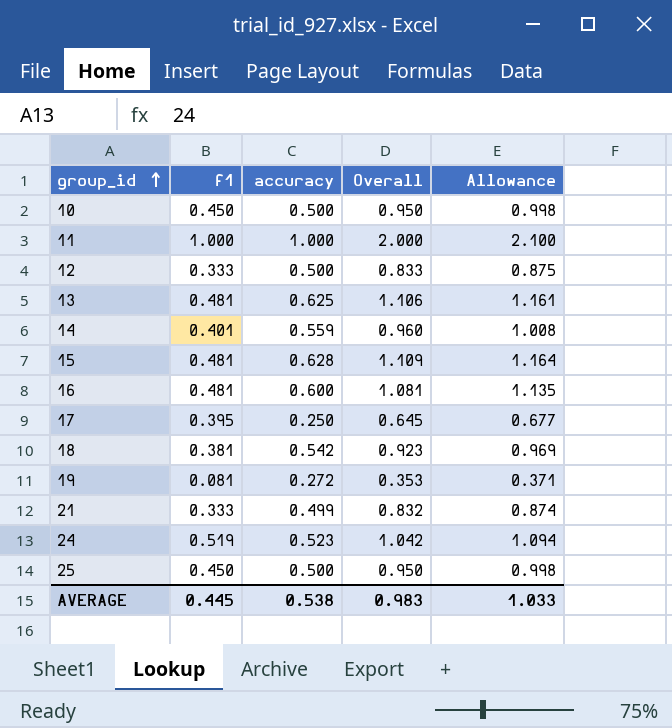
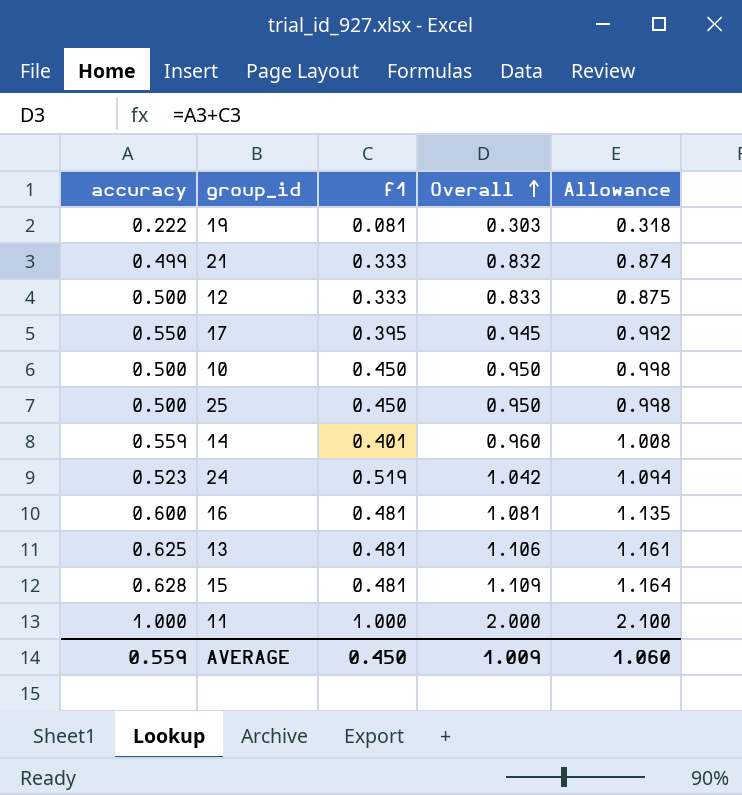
row order: group_id ascending -> Overall ascending
column accuracy | position: 3 -> 1
row 18: 0.381 | 0.542 | 0.923 | 0.969 -> none
19 | accuracy: 0.272 -> 0.222
19 | Overall: 0.353 -> 0.303
19 | Allowance: 0.371 -> 0.318
17 | accuracy: 0.250 -> 0.550
17 | Overall: 0.645 -> 0.945
17 | Allowance: 0.677 -> 0.992
AVERAGE | accuracy: 0.538 -> 0.559
AVERAGE | f1: 0.445 -> 0.450
AVERAGE | Overall: 0.983 -> 1.009
AVERAGE | Allowance: 1.033 -> 1.060

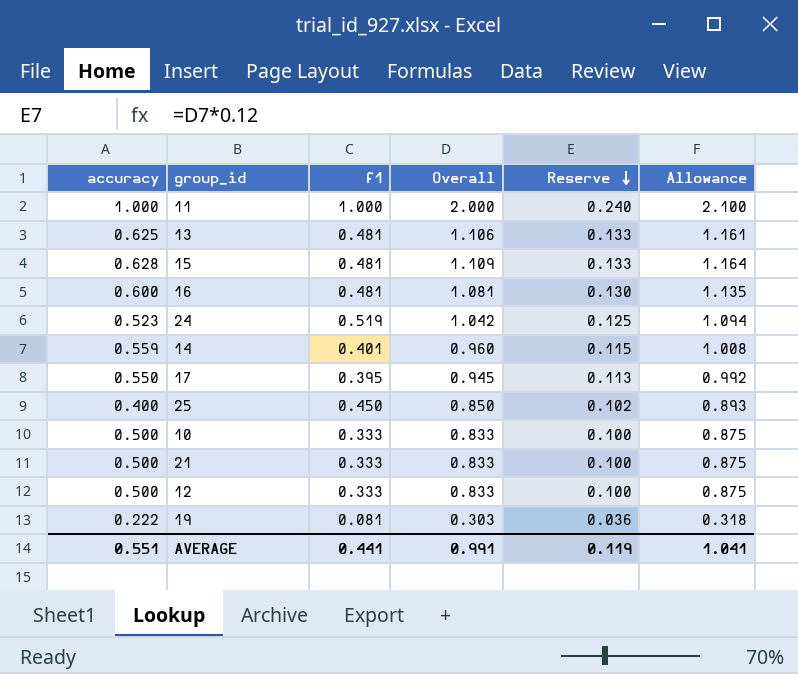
row order: Overall ascending -> Reserve descending
column Reserve | formula: none -> [Overall] * 0.12
25 | accuracy: 0.500 -> 0.400
25 | Overall: 0.950 -> 0.850
25 | Allowance: 0.998 -> 0.893
10 | f1: 0.450 -> 0.333
10 | Overall: 0.950 -> 0.833
10 | Allowance: 0.998 -> 0.875
21 | accuracy: 0.499 -> 0.500
21 | Overall: 0.832 -> 0.833
21 | Allowance: 0.874 -> 0.875
AVERAGE | accuracy: 0.559 -> 0.551
AVERAGE | f1: 0.450 -> 0.441
AVERAGE | Overall: 1.009 -> 0.991
AVERAGE | Allowance: 1.060 -> 1.041

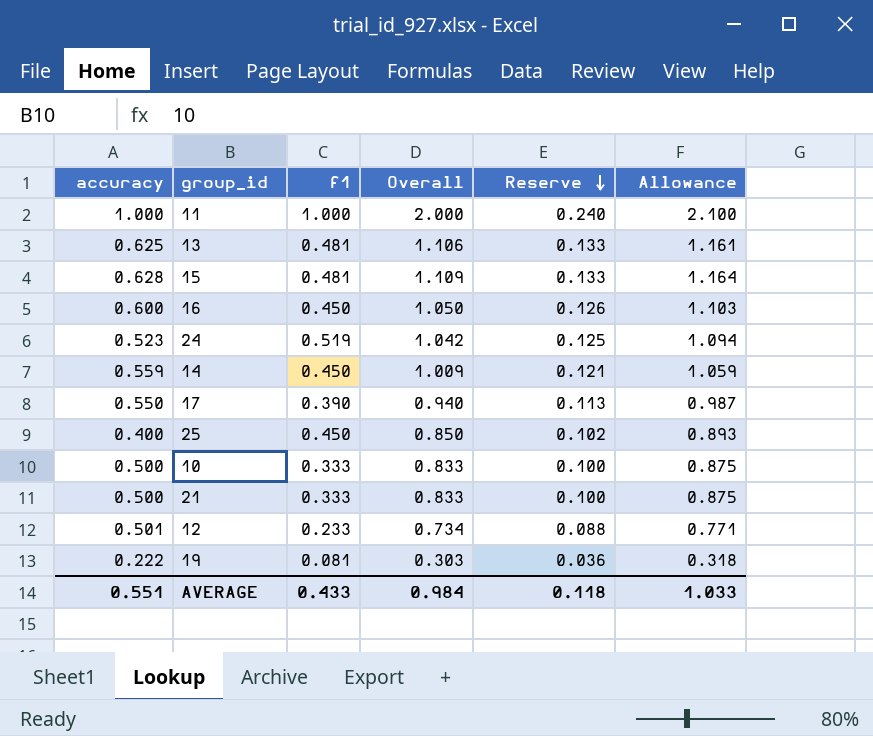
16 | f1: 0.481 -> 0.450
16 | Overall: 1.081 -> 1.050
16 | Reserve: 0.130 -> 0.126
16 | Allowance: 1.135 -> 1.103
14 | f1: 0.401 -> 0.450
14 | Overall: 0.960 -> 1.009
14 | Reserve: 0.115 -> 0.121
14 | Allowance: 1.008 -> 1.059
17 | f1: 0.395 -> 0.390
17 | Overall: 0.945 -> 0.940
17 | Allowance: 0.992 -> 0.987
12 | accuracy: 0.500 -> 0.501
12 | f1: 0.333 -> 0.233
12 | Overall: 0.833 -> 0.734
12 | Reserve: 0.100 -> 0.088
12 | Allowance: 0.875 -> 0.771
AVERAGE | f1: 0.441 -> 0.433
AVERAGE | Overall: 0.991 -> 0.984
AVERAGE | Reserve: 0.119 -> 0.118
AVERAGE | Allowance: 1.041 -> 1.033

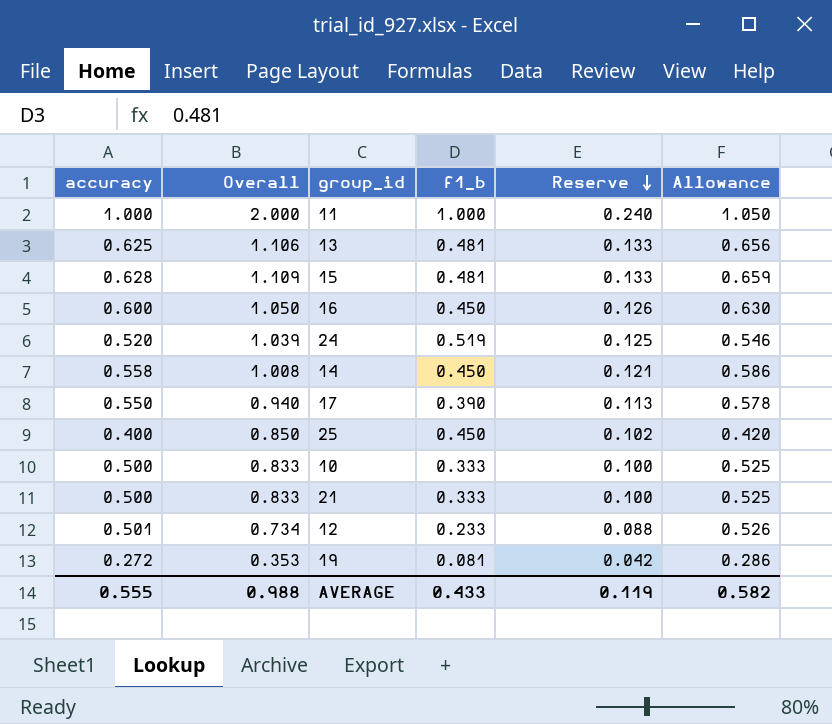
column Overall | position: 4 -> 2
column name: f1 -> f1_b
column Allowance | formula: [Overall] * 1.05 -> [accuracy] * 1.05
24 | accuracy: 0.523 -> 0.520
24 | Overall: 1.042 -> 1.039
14 | accuracy: 0.559 -> 0.558
14 | Overall: 1.009 -> 1.008
19 | accuracy: 0.222 -> 0.272
19 | Overall: 0.303 -> 0.353
19 | Reserve: 0.036 -> 0.042
AVERAGE | accuracy: 0.551 -> 0.555
AVERAGE | Overall: 0.984 -> 0.988
AVERAGE | Reserve: 0.118 -> 0.119
AVERAGE | Allowance: 1.033 -> 0.582

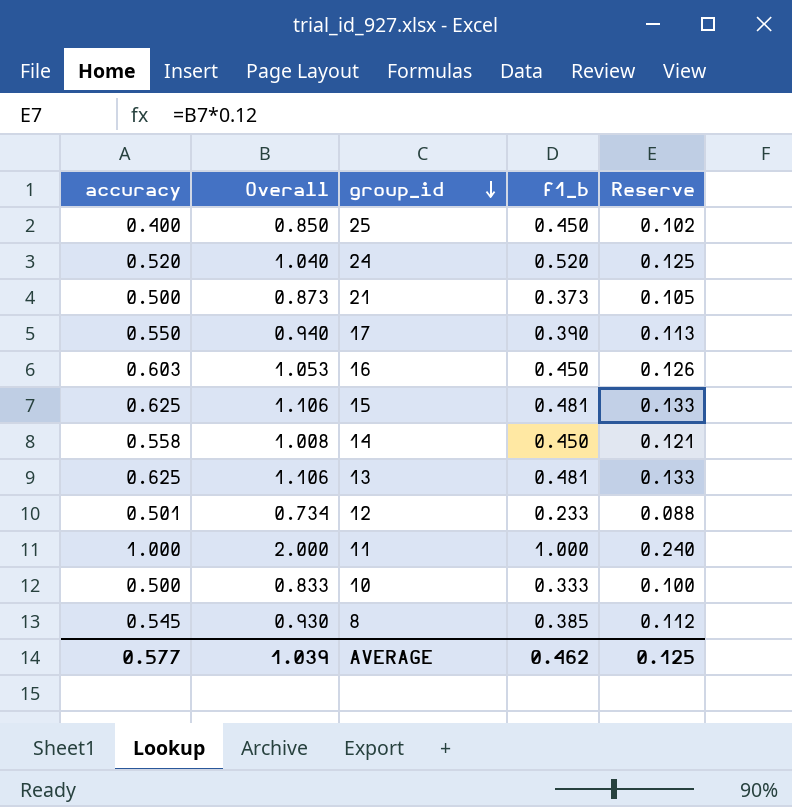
row order: Reserve descending -> group_id descending
column Allowance | formula: [accuracy] * 1.05 -> none
row 19: 0.272 | 0.353 | 0.081 | 0.042 | 0.286 -> none
24 | Overall: 1.039 -> 1.040
24 | f1_b: 0.519 -> 0.520
21 | Overall: 0.833 -> 0.873
21 | f1_b: 0.333 -> 0.373
21 | Reserve: 0.100 -> 0.105
16 | accuracy: 0.600 -> 0.603
16 | Overall: 1.050 -> 1.053
15 | accuracy: 0.628 -> 0.625
15 | Overall: 1.109 -> 1.106
row 8: none -> 0.545 | 0.930 | 0.385 | 0.112
AVERAGE | accuracy: 0.555 -> 0.577
AVERAGE | Overall: 0.988 -> 1.039
AVERAGE | f1_b: 0.433 -> 0.462
AVERAGE | Reserve: 0.119 -> 0.125

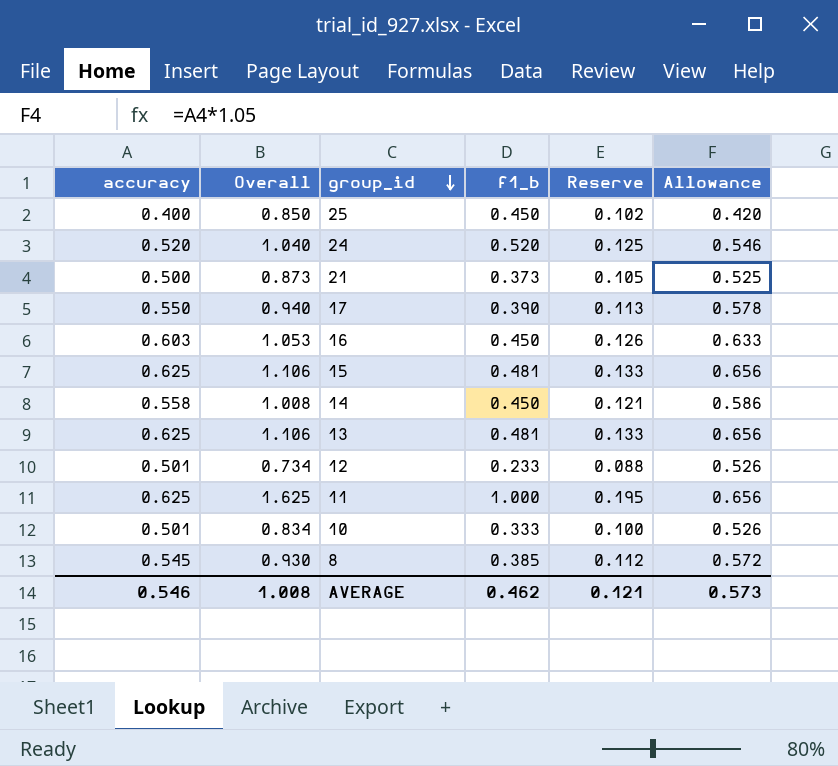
column Allowance | formula: none -> [accuracy] * 1.05
11 | accuracy: 1.000 -> 0.625
11 | Overall: 2.000 -> 1.625
11 | Reserve: 0.240 -> 0.195
10 | accuracy: 0.500 -> 0.501
10 | Overall: 0.833 -> 0.834
AVERAGE | accuracy: 0.577 -> 0.546
AVERAGE | Overall: 1.039 -> 1.008
AVERAGE | Reserve: 0.125 -> 0.121

